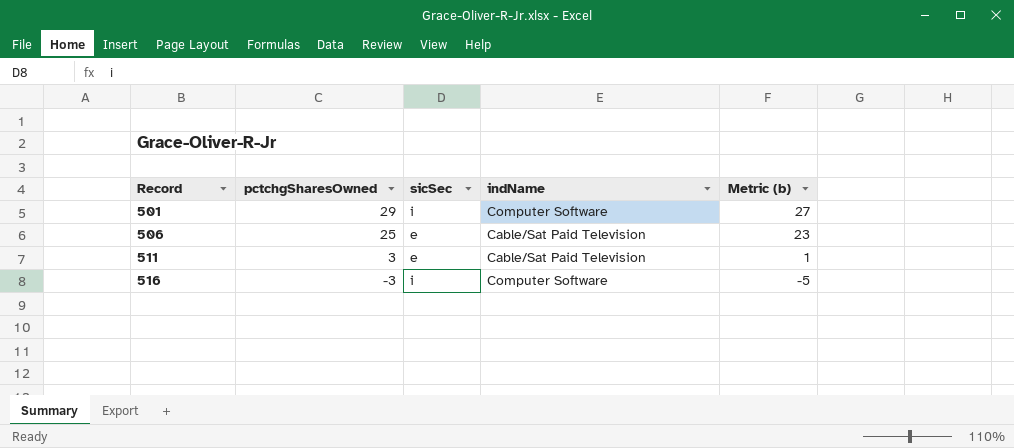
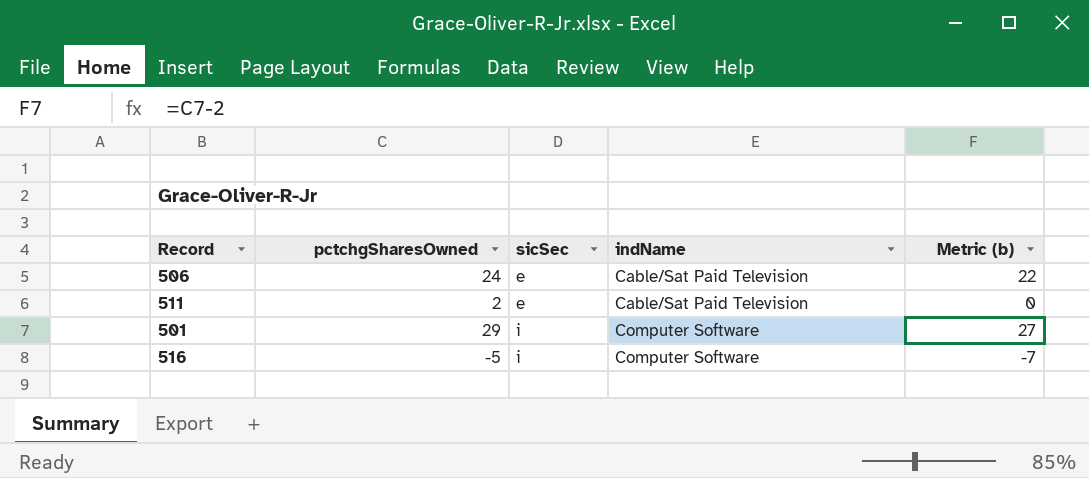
row order: Record ascending -> sicSec ascending
506 | pctchgSharesOwned: 25 -> 24
506 | Metric (b): 23 -> 22
511 | pctchgSharesOwned: 3 -> 2
511 | Metric (b): 1 -> 0
516 | pctchgSharesOwned: -3 -> -5
516 | Metric (b): -5 -> -7

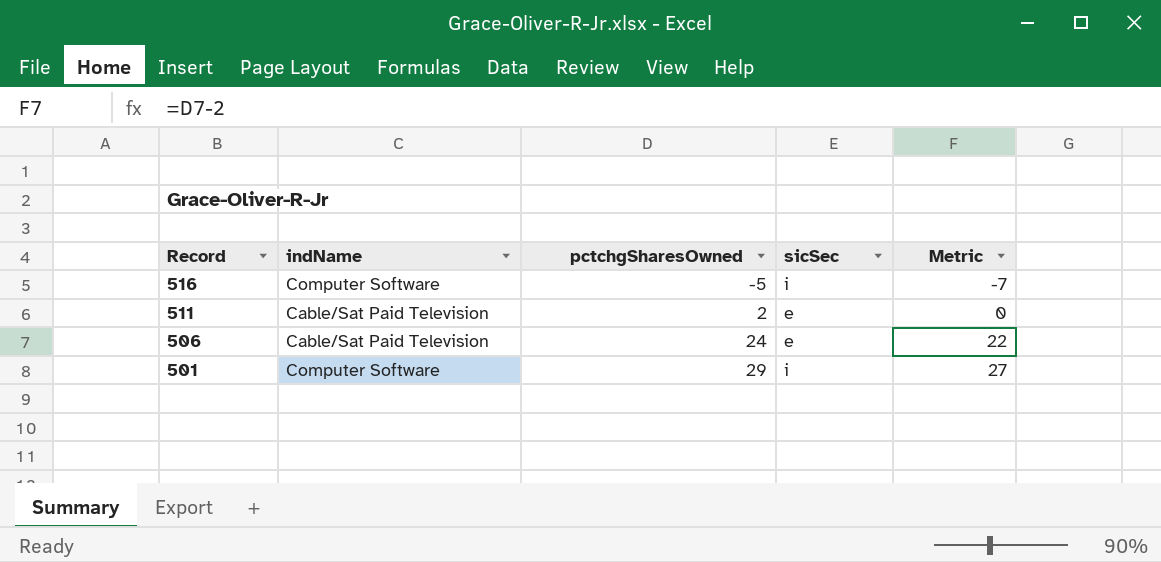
row order: sicSec ascending -> Record descending
column indName | position: 4 -> 2
column name: Metric (b) -> Metric

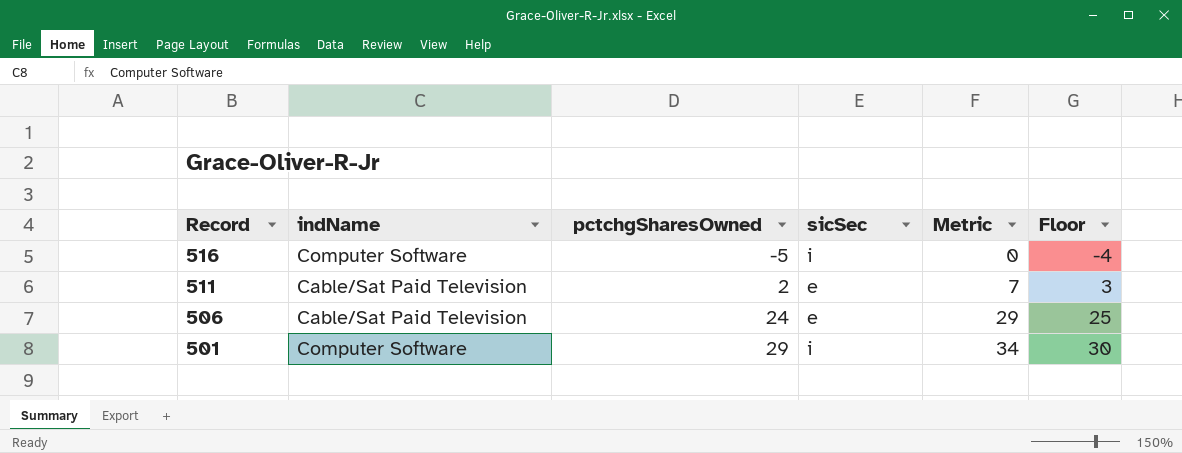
column Metric | formula: [pctchgSharesOwned] - 2 -> [pctchgSharesOwned] + 5
column Floor | formula: none -> [pctchgSharesOwned] + 1

